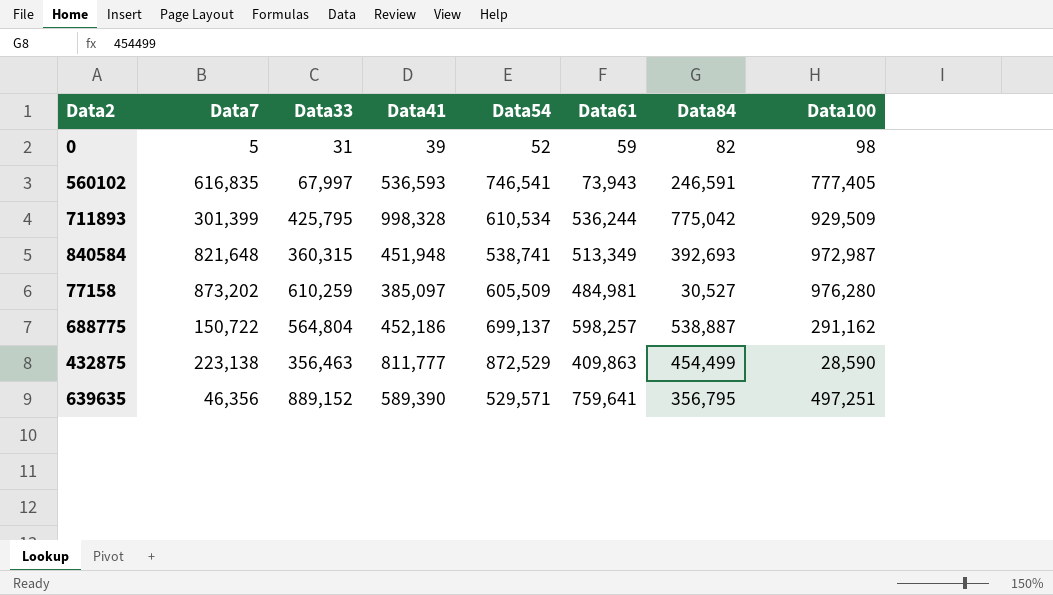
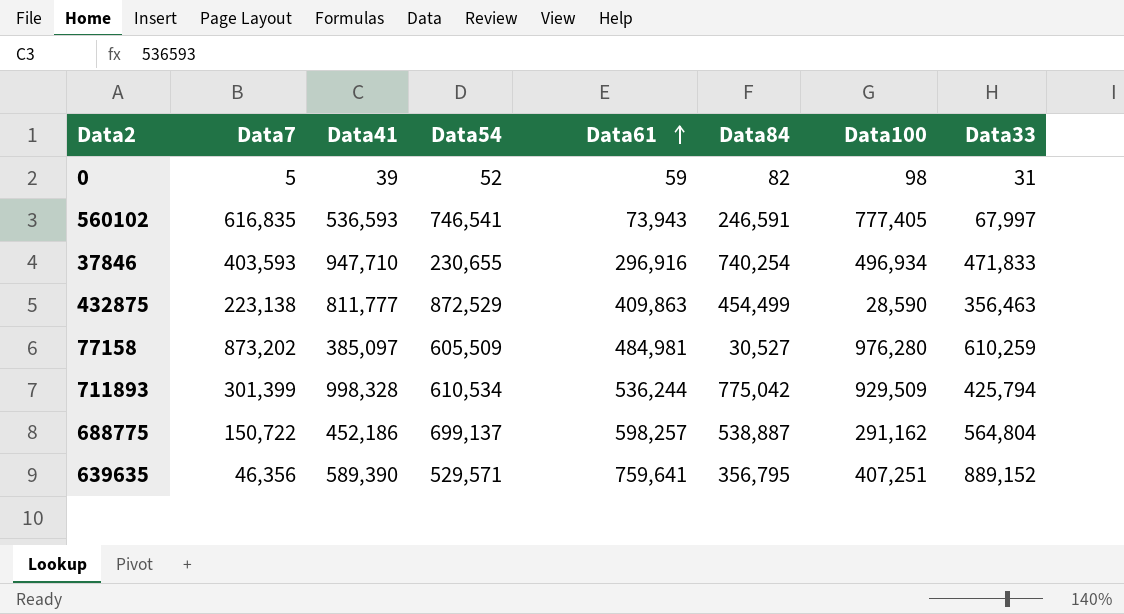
row order: none -> Data61 ascending
column Data33 | position: 3 -> 8
row 840584: 821,648 | 360,315 | 451,948 | 538,741 | 513,349 | 392,693 | 972,987 -> none
row 37846: none -> 403,593 | 947,710 | 230,655 | 296,916 | 740,254 | 496,934 | 471,833
711893 | Data33: 425,795 -> 425,794
639635 | Data100: 497,251 -> 407,251

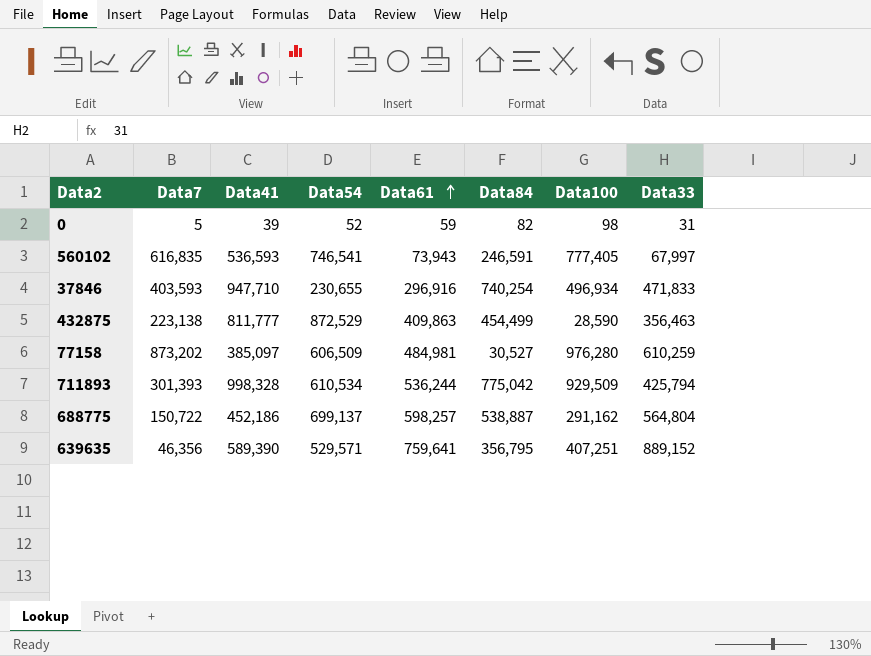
77158 | Data54: 605,509 -> 606,509
711893 | Data7: 301,399 -> 301,393

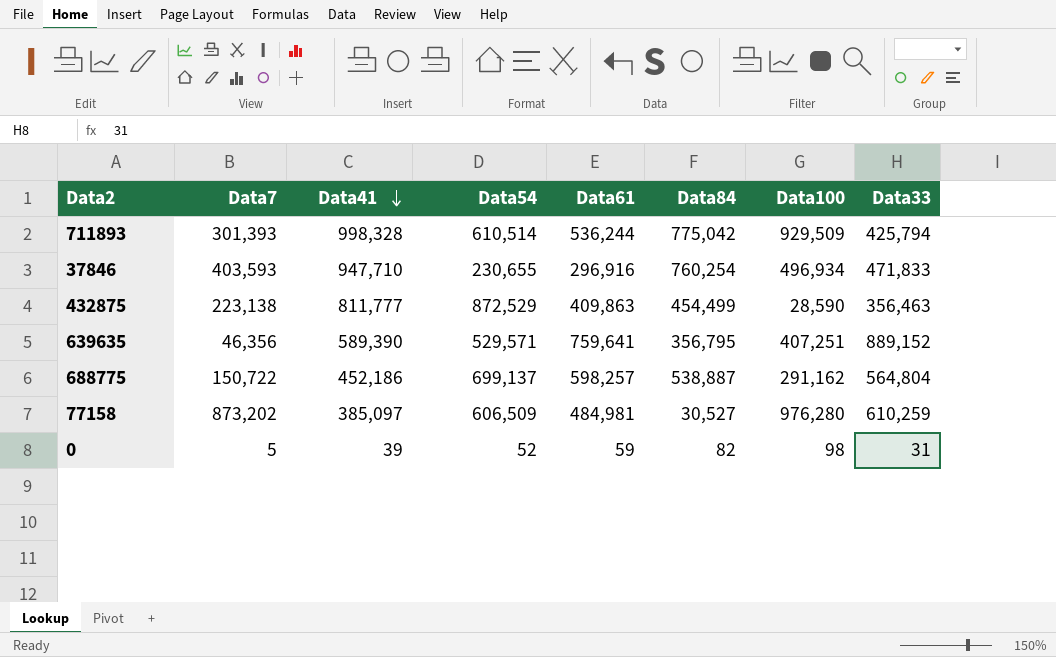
row order: Data61 ascending -> Data41 descending
row 560102: 616,835 | 536,593 | 746,541 | 73,943 | 246,591 | 777,405 | 67,997 -> none
711893 | Data54: 610,534 -> 610,514
37846 | Data84: 740,254 -> 760,254

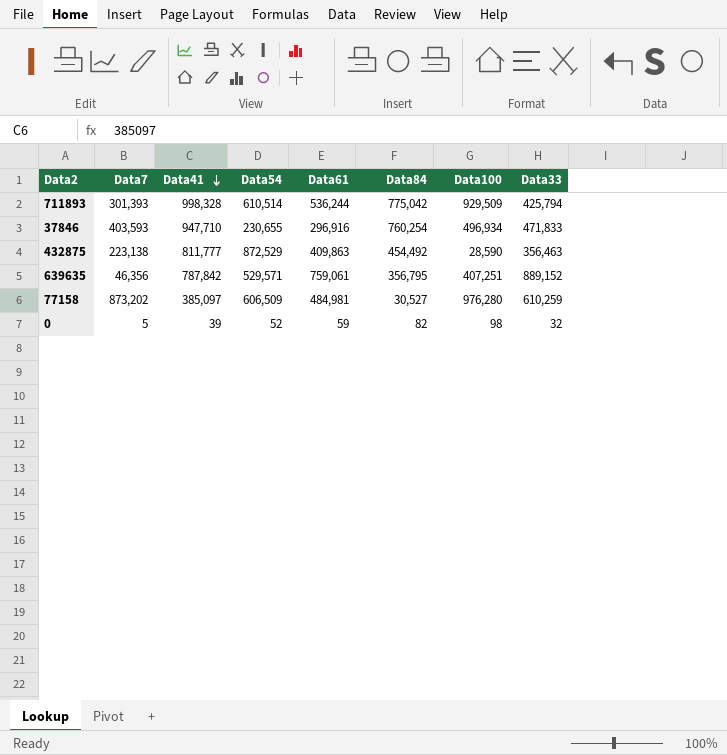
row 688775: 150,722 | 452,186 | 699,137 | 598,257 | 538,887 | 291,162 | 564,804 -> none
432875 | Data84: 454,499 -> 454,492
639635 | Data41: 589,390 -> 787,842
639635 | Data61: 759,641 -> 759,061
0 | Data33: 31 -> 32

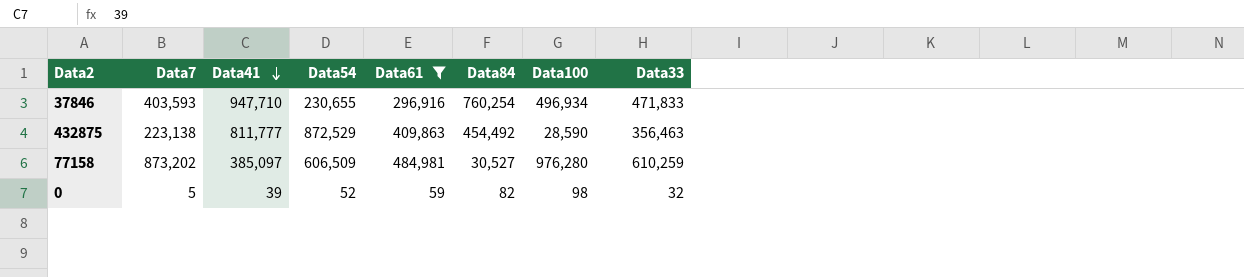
filter: none -> Data61 <= 484,981

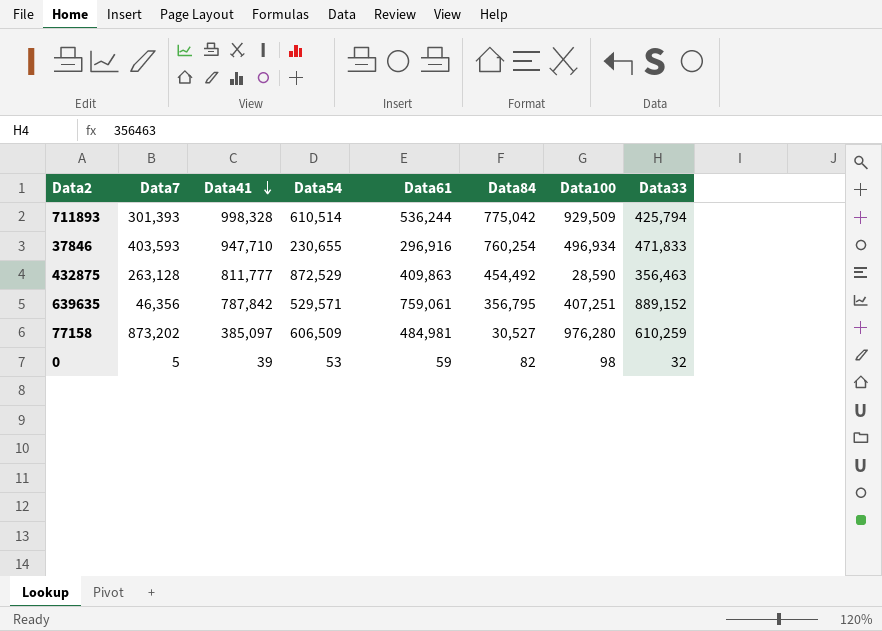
filter: Data61 <= 484,981 -> none
432875 | Data7: 223,138 -> 263,128
0 | Data54: 52 -> 53

